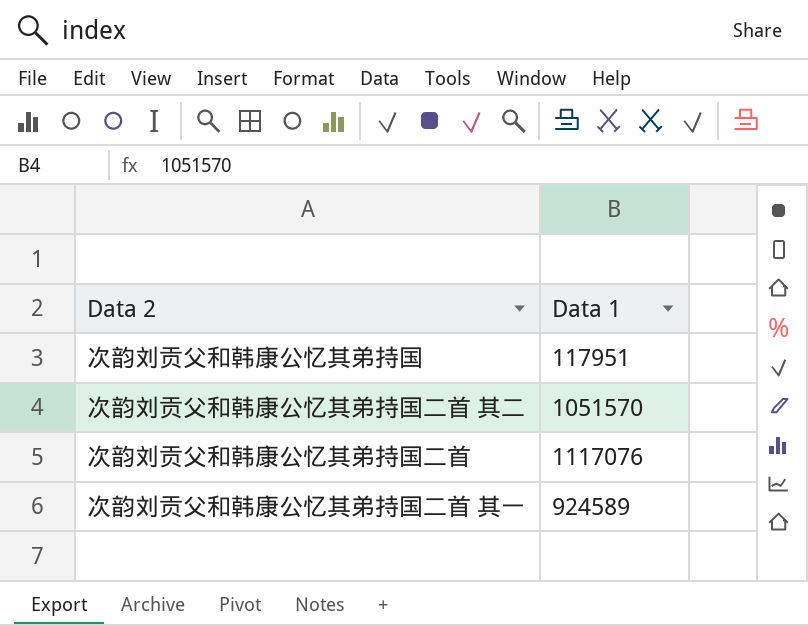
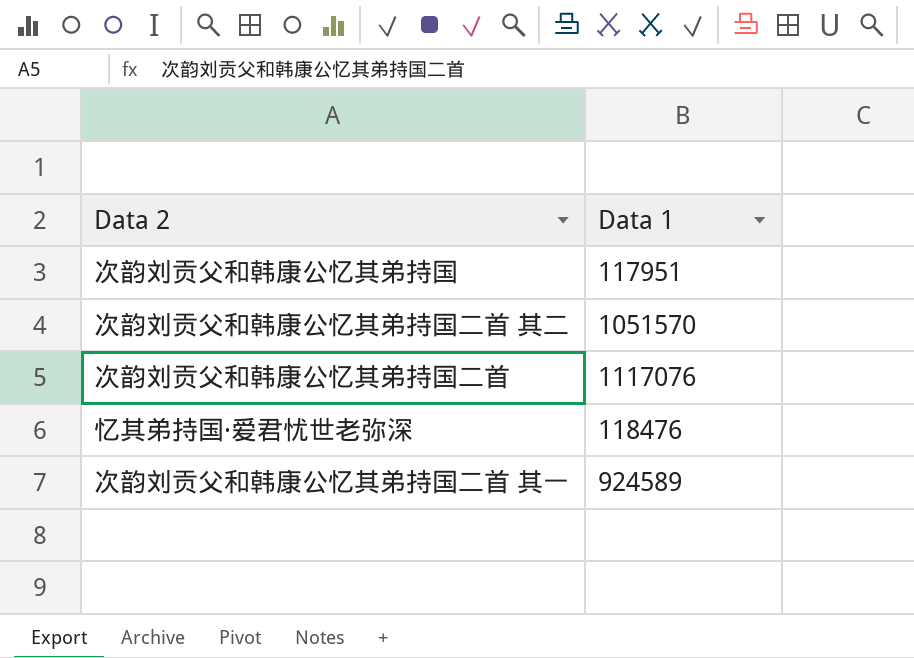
row 忆其弟持国·爱君忧世老弥深: none -> 118476

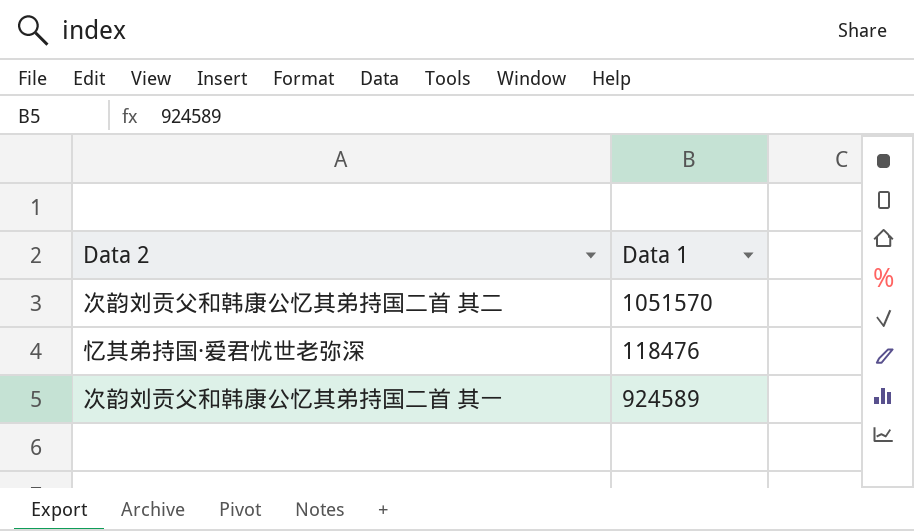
row 次韵刘贡父和韩康公忆其弟持国: 117951 -> none
row 次韵刘贡父和韩康公忆其弟持国二首: 1117076 -> none

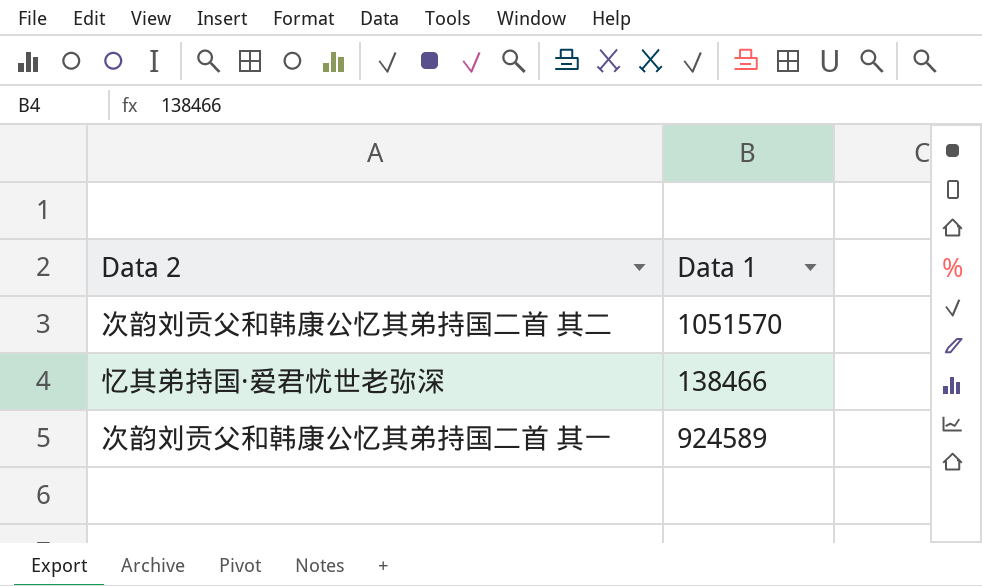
忆其弟持国·爱君忧世老弥深 | Data 1: 118476 -> 138466

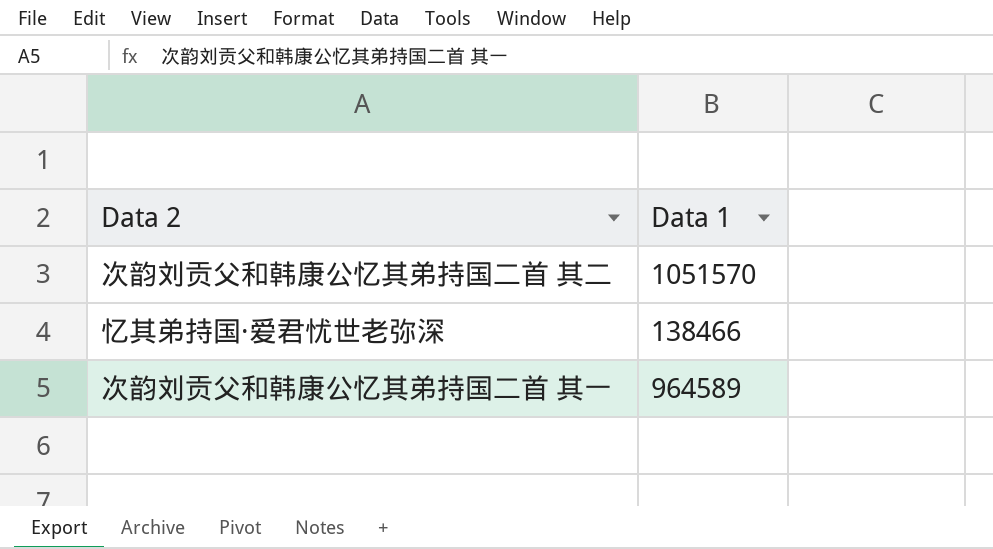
次韵刘贡父和韩康公忆其弟持国二首 其一 | Data 1: 924589 -> 964589

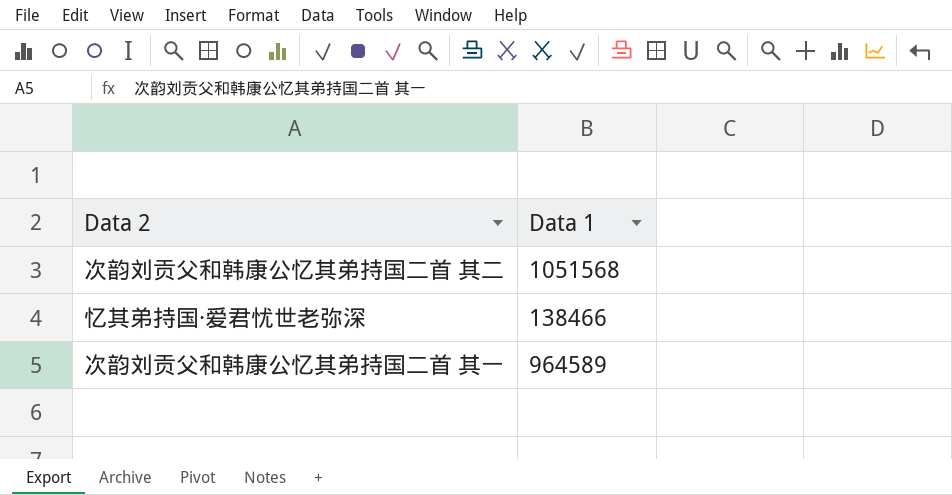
次韵刘贡父和韩康公忆其弟持国二首 其二 | Data 1: 1051570 -> 1051568

